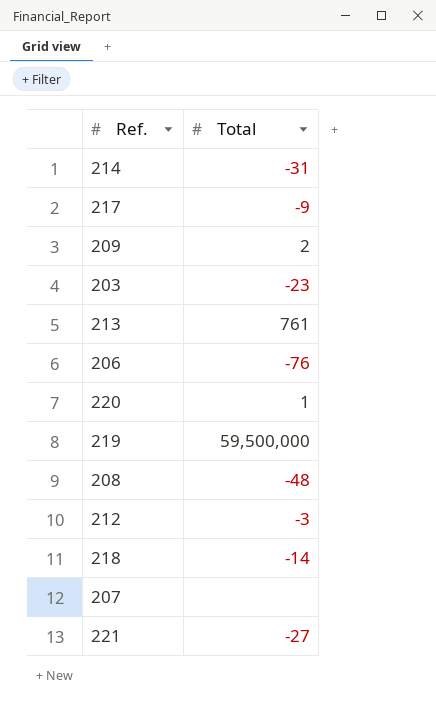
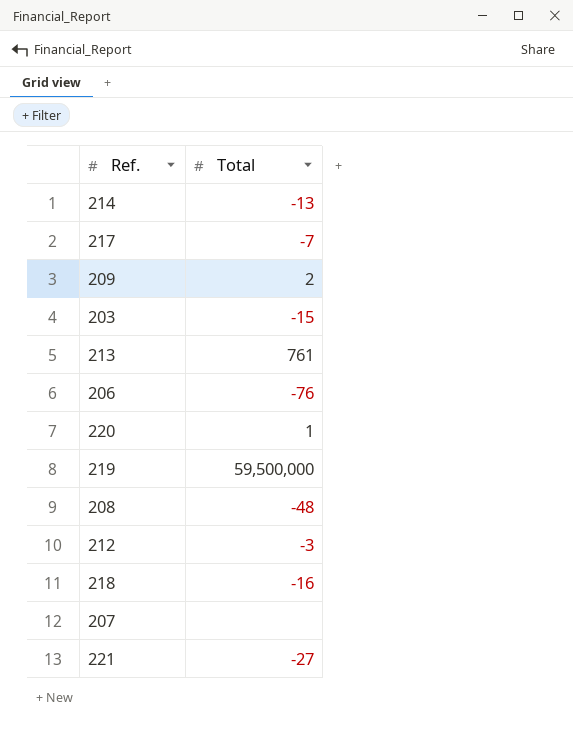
214 | Total: -31 -> -13
217 | Total: -9 -> -7
203 | Total: -23 -> -15
218 | Total: -14 -> -16

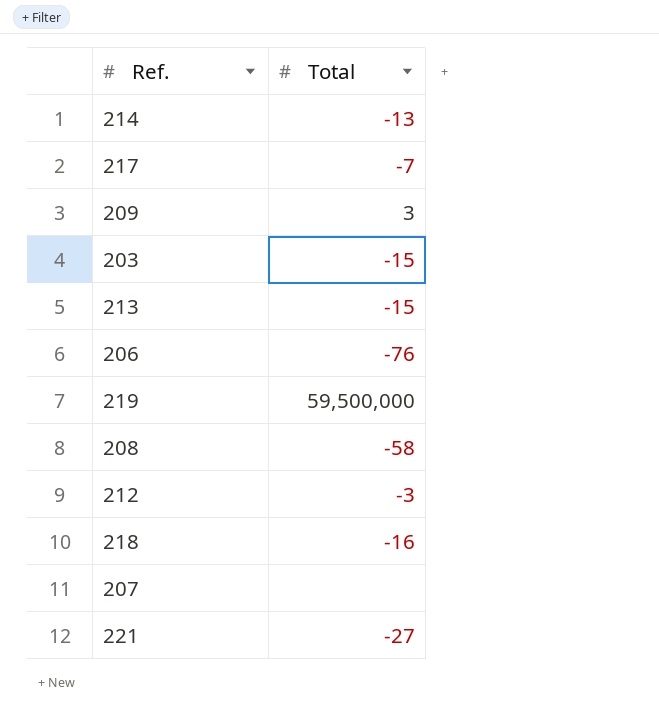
row 220: 1 -> none
209 | Total: 2 -> 3
213 | Total: 761 -> -15
208 | Total: -48 -> -58

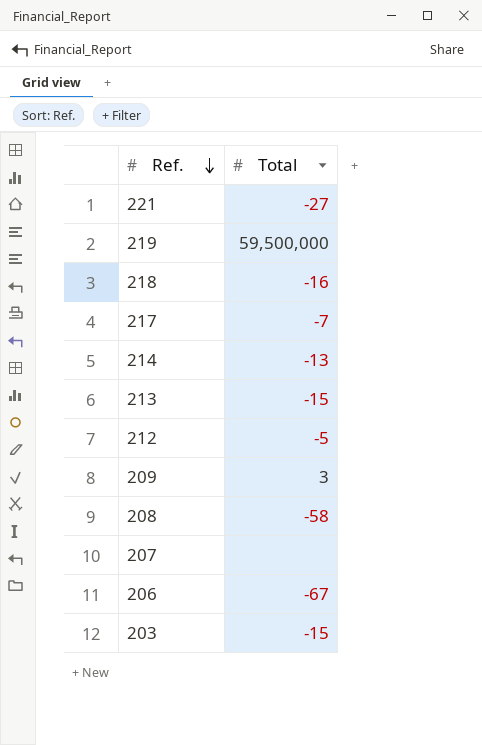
row order: none -> Ref. descending
212 | Total: -3 -> -5
206 | Total: -76 -> -67

